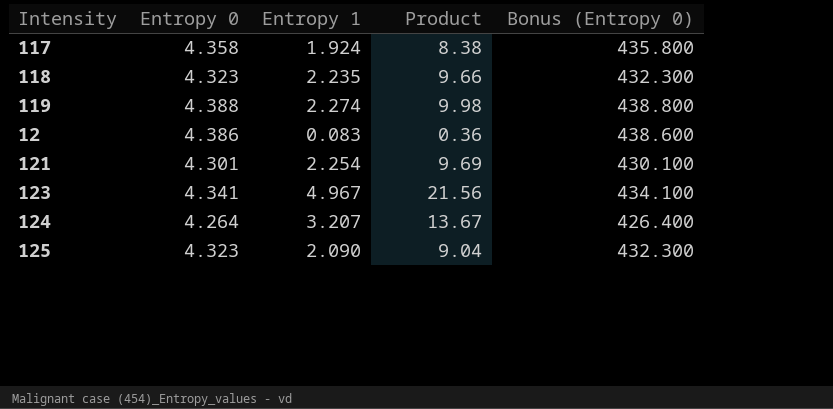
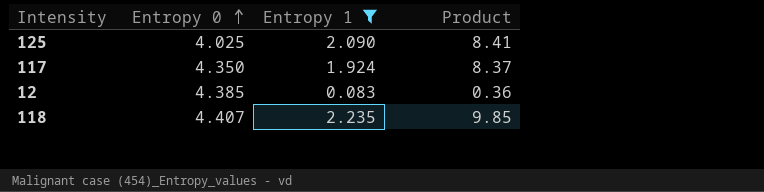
filter: none -> Entropy 1 <= 2.235
row order: none -> Entropy 0 ascending
column Bonus (Entropy 0) | formula: [Entropy 0] * 100 -> none
125 | Entropy 0: 4.323 -> 4.025
125 | Product: 9.04 -> 8.41
117 | Entropy 0: 4.358 -> 4.350
117 | Product: 8.38 -> 8.37
12 | Entropy 0: 4.386 -> 4.385
118 | Entropy 0: 4.323 -> 4.407
118 | Product: 9.66 -> 9.85

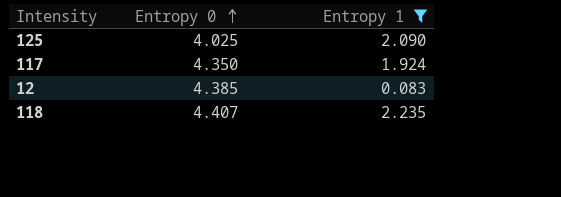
column Product | formula: [Entropy 0] * [Entropy 1] -> none

